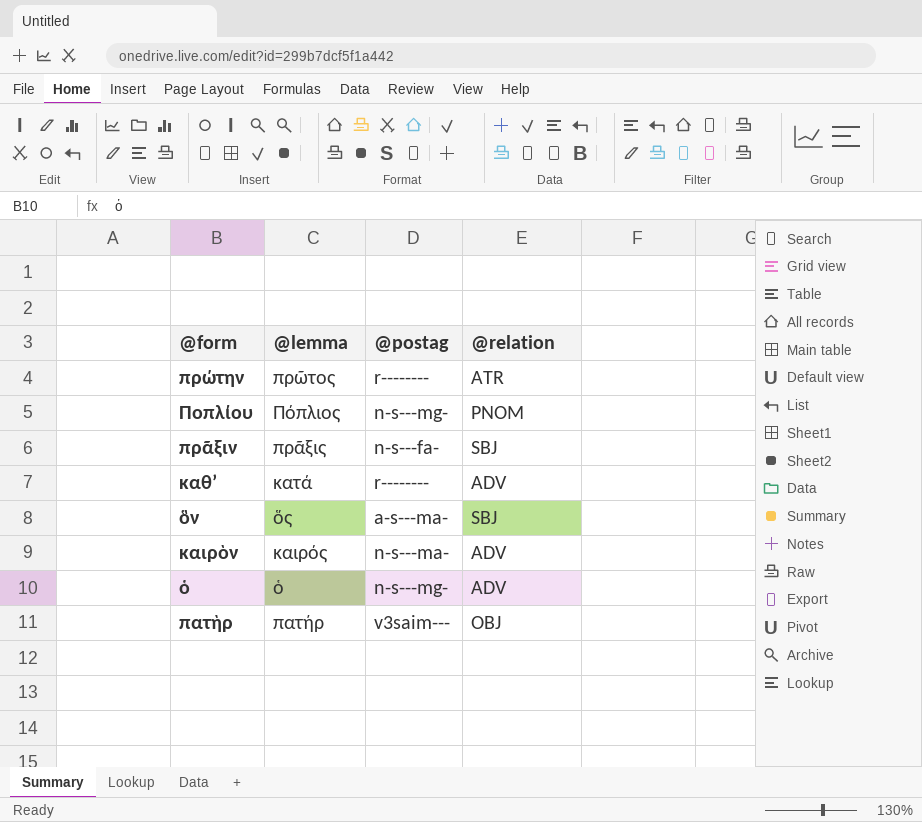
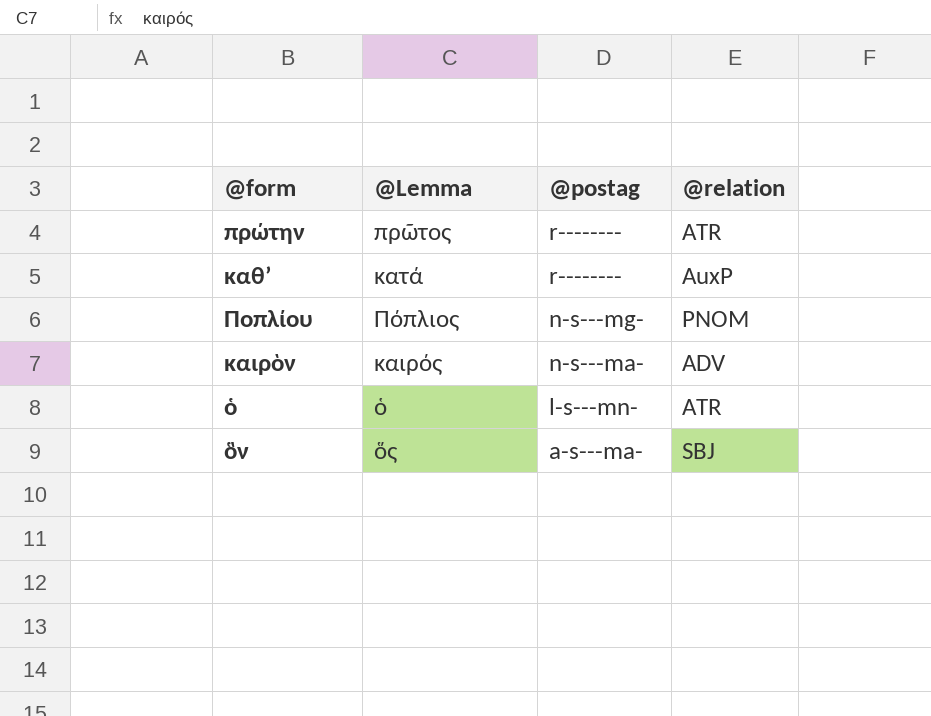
row order: none -> @postag descending
column name: @lemma -> @Lemma
row πρᾶξιν: πρᾶξις | n-s---fa- | SBJ -> none
row πατὴρ: πατήρ | v3saim--- | OBJ -> none
καθʼ | @relation: ADV -> AuxP
ὁ | @postag: n-s---mg- -> l-s---mn-
ὁ | @relation: ADV -> ATR

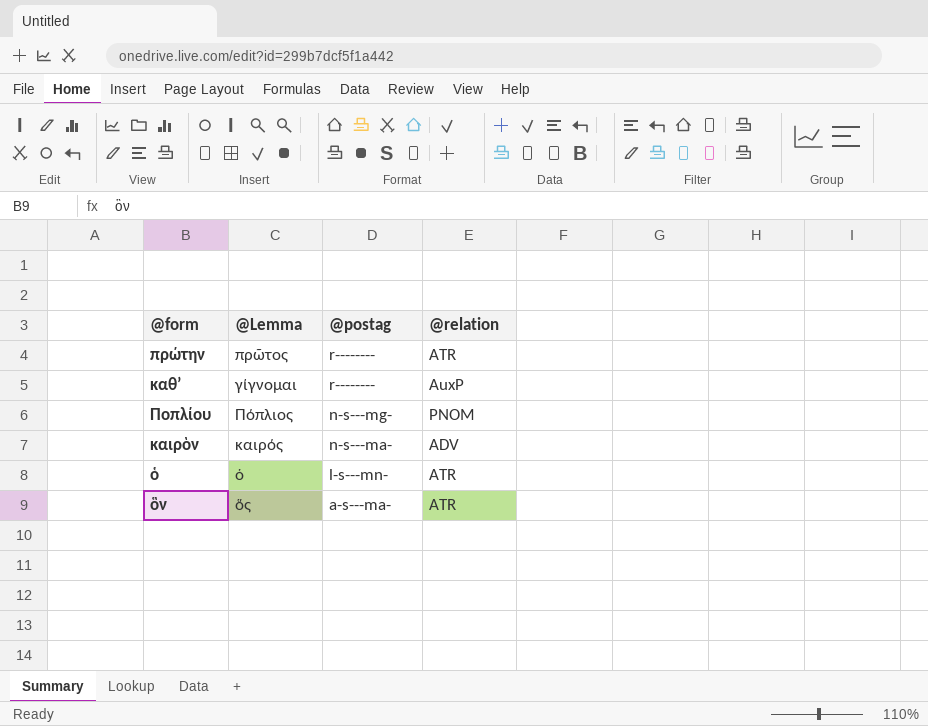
καθʼ | @Lemma: κατά -> γίγνομαι
ὃν | @relation: SBJ -> ATR

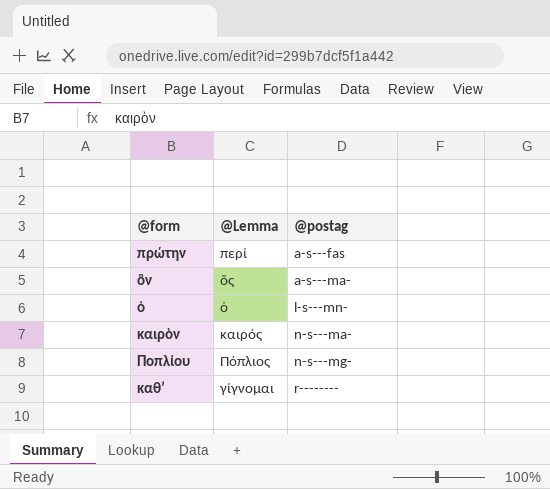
row order: @postag descending -> @postag ascending
column @relation | position: 4 -> none
πρώτην | @Lemma: πρῶτος -> περί
πρώτην | @postag: r-------- -> a-s---fas

